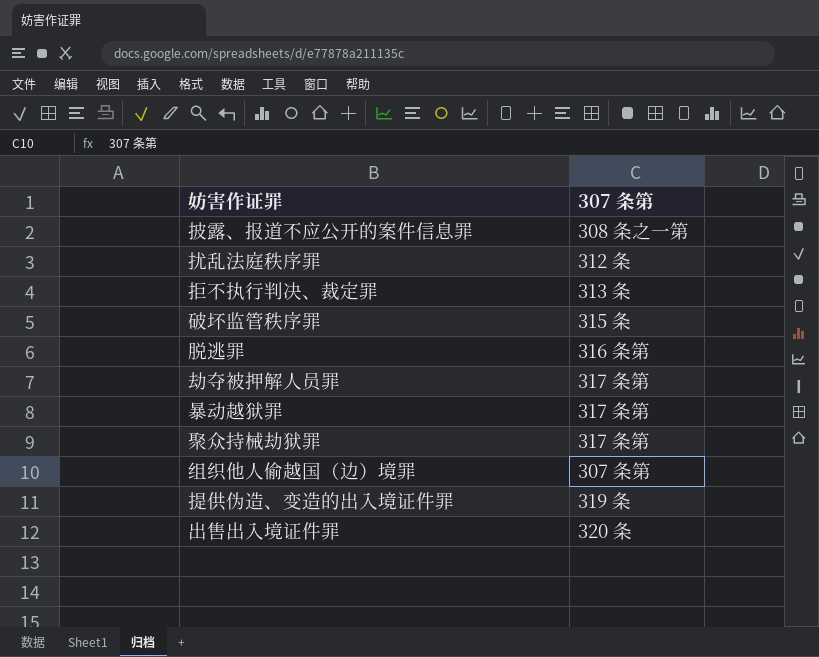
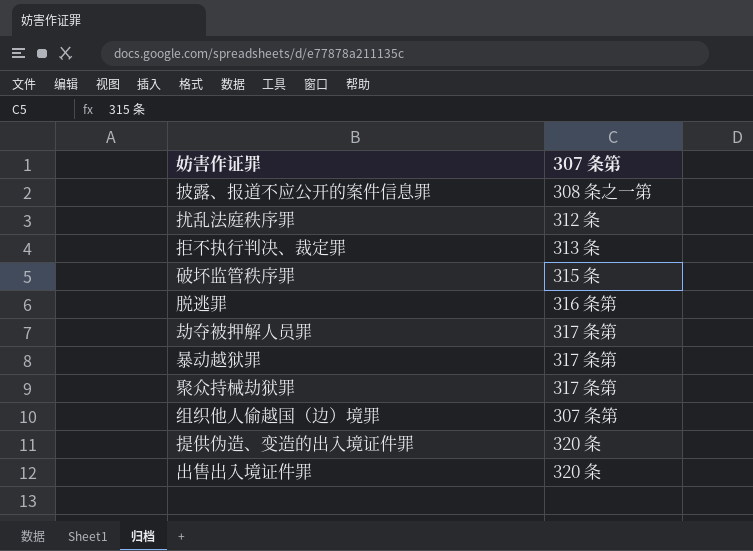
提供伪造、变造的出入境证件罪 | 307 条第: 319 条 -> 320 条

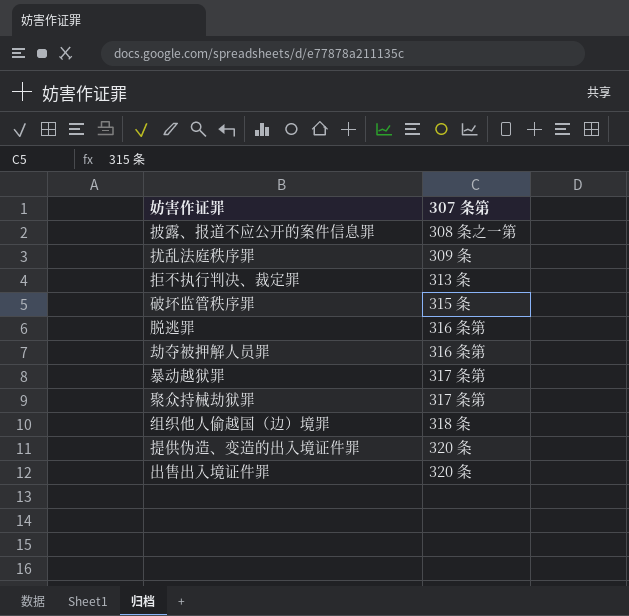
扰乱法庭秩序罪 | 307 条第: 312 条 -> 309 条
劫夺被押解人员罪 | 307 条第: 317 条第 -> 316 条第
组织他人偷越国（边）境罪 | 307 条第: 307 条第 -> 318 条

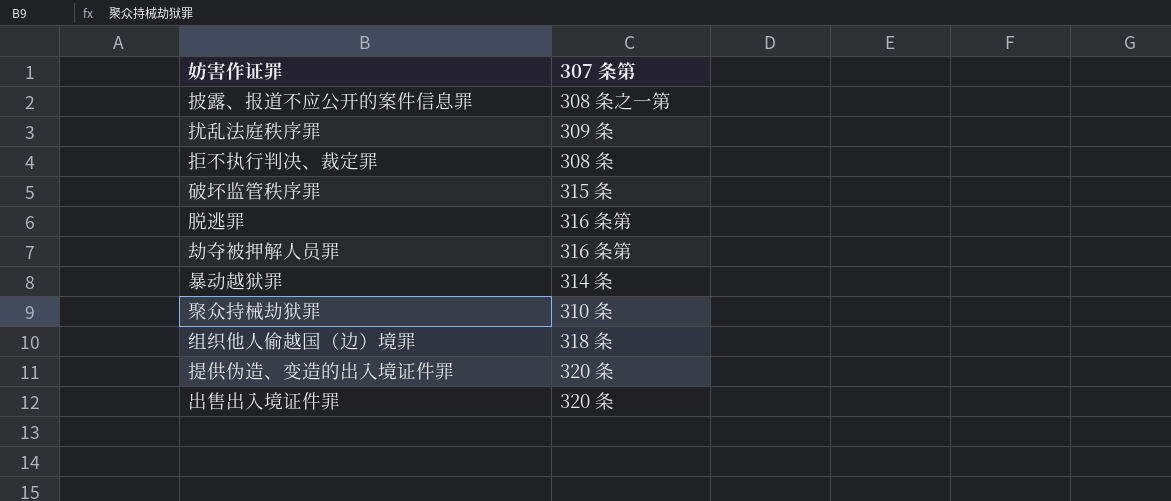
拒不执行判决、裁定罪 | 307 条第: 313 条 -> 308 条
暴动越狱罪 | 307 条第: 317 条第 -> 314 条
聚众持械劫狱罪 | 307 条第: 317 条第 -> 310 条

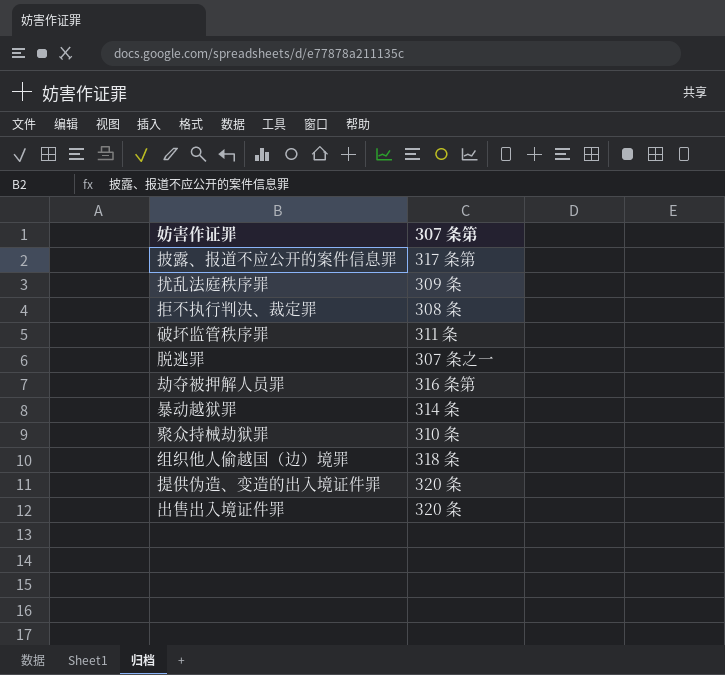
披露、报道不应公开的案件信息罪 | 307 条第: 308 条之一第 -> 317 条第
破坏监管秩序罪 | 307 条第: 315 条 -> 311 条
脱逃罪 | 307 条第: 316 条第 -> 307 条之一

